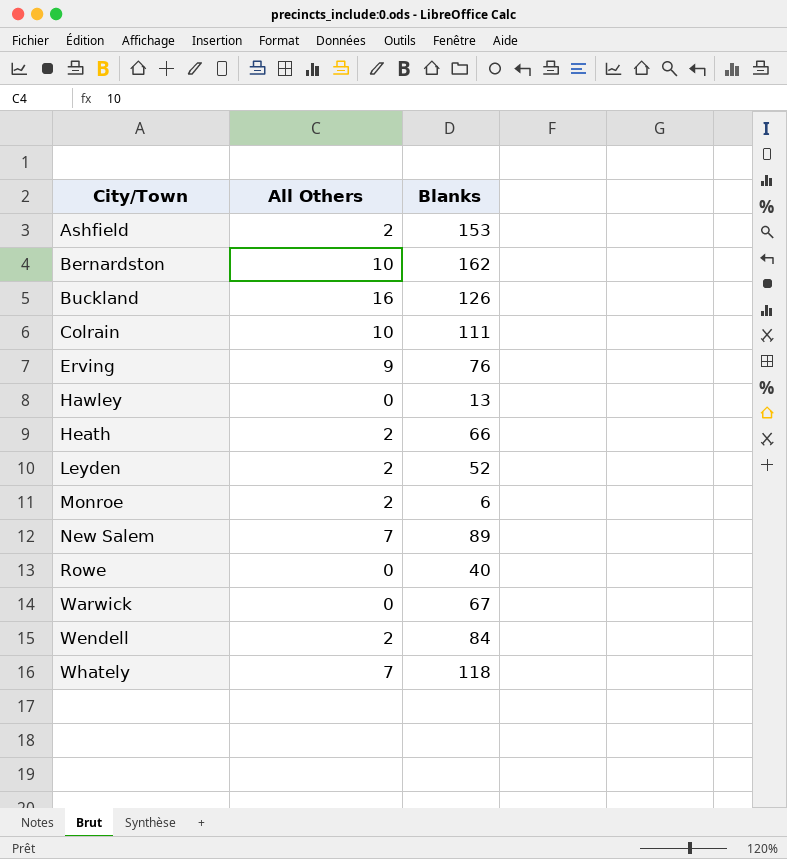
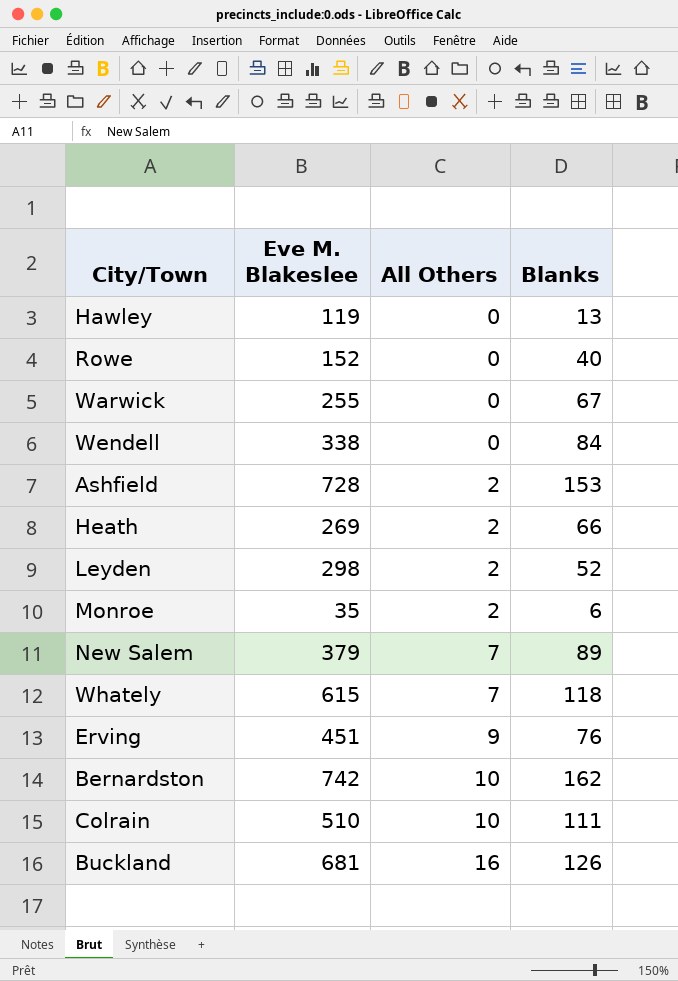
row order: City/Town ascending -> All Others ascending
column Eve M. Blakeslee | position: none -> 2
Wendell | All Others: 2 -> 0

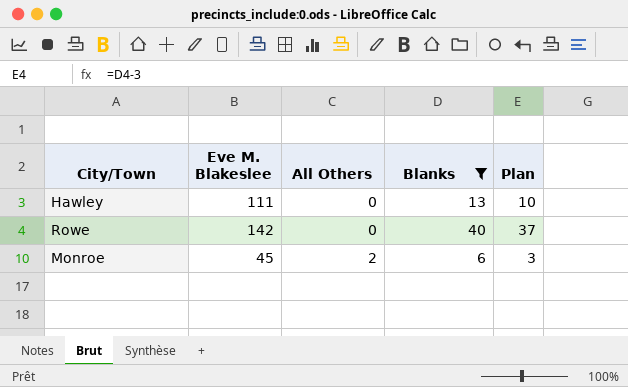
filter: none -> Blanks <= 40
column Plan | formula: none -> [Blanks] - 3
Hawley | Eve M. Blakeslee: 119 -> 111
Rowe | Eve M. Blakeslee: 152 -> 142
Monroe | Eve M. Blakeslee: 35 -> 45

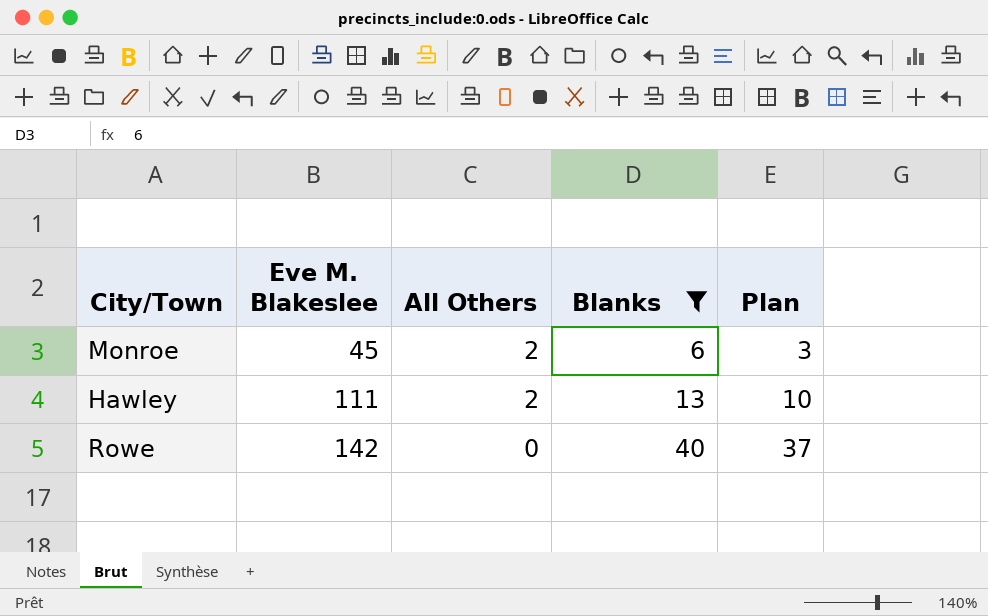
row order: All Others ascending -> Eve M. Blakeslee ascending
Hawley | All Others: 0 -> 2

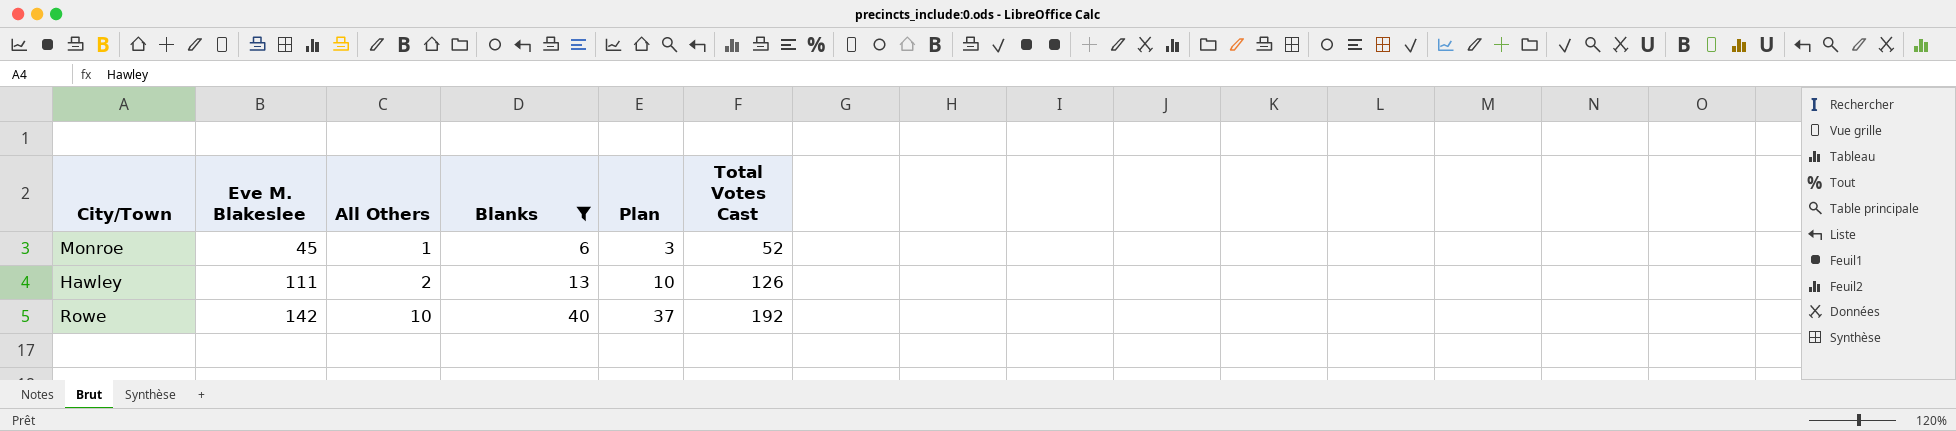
column Total Votes Cast | formula: none -> [Eve M. Blakeslee] + [All Others] + [Blanks]
Monroe | All Others: 2 -> 1
Rowe | All Others: 0 -> 10

